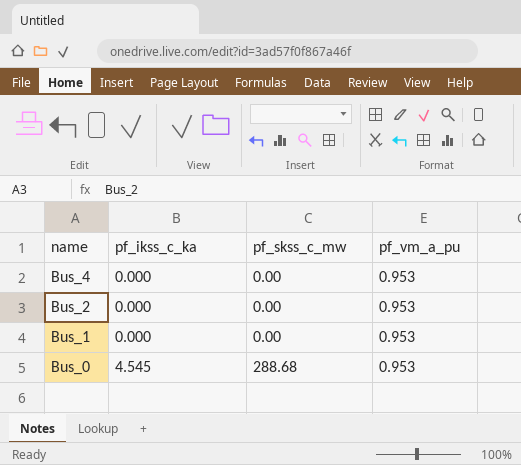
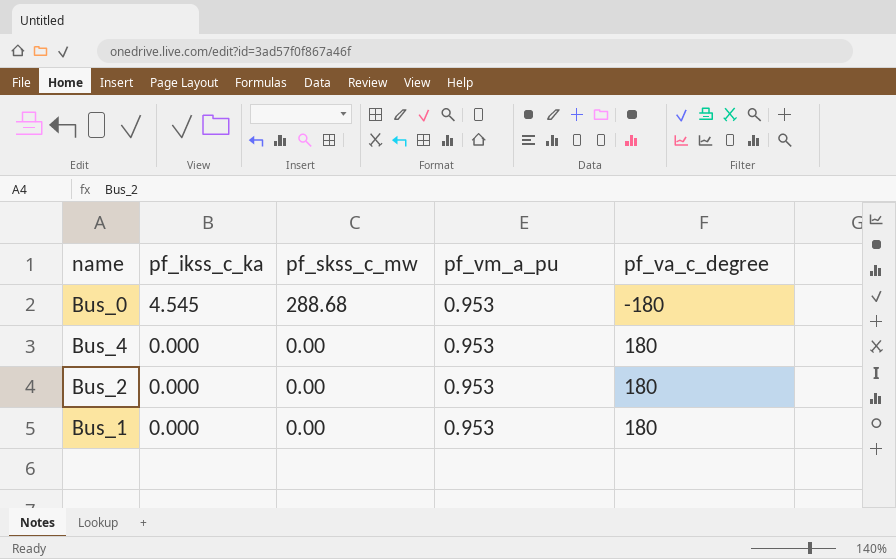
row order: name descending -> pf_ikss_c_ka descending
column pf_va_c_degree | position: none -> 5

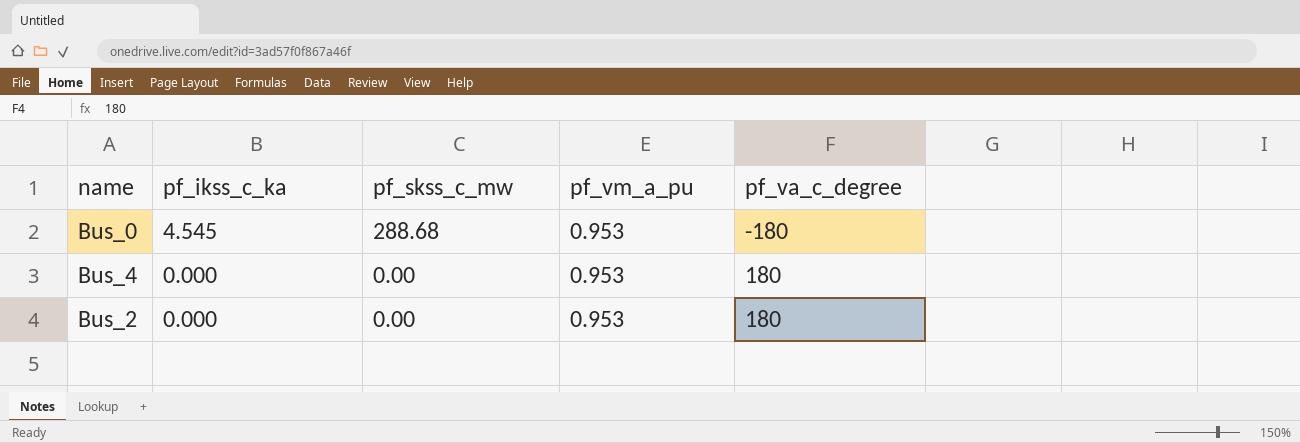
row Bus_1: 0.000 | 0.00 | 0.953 | 180 -> none

